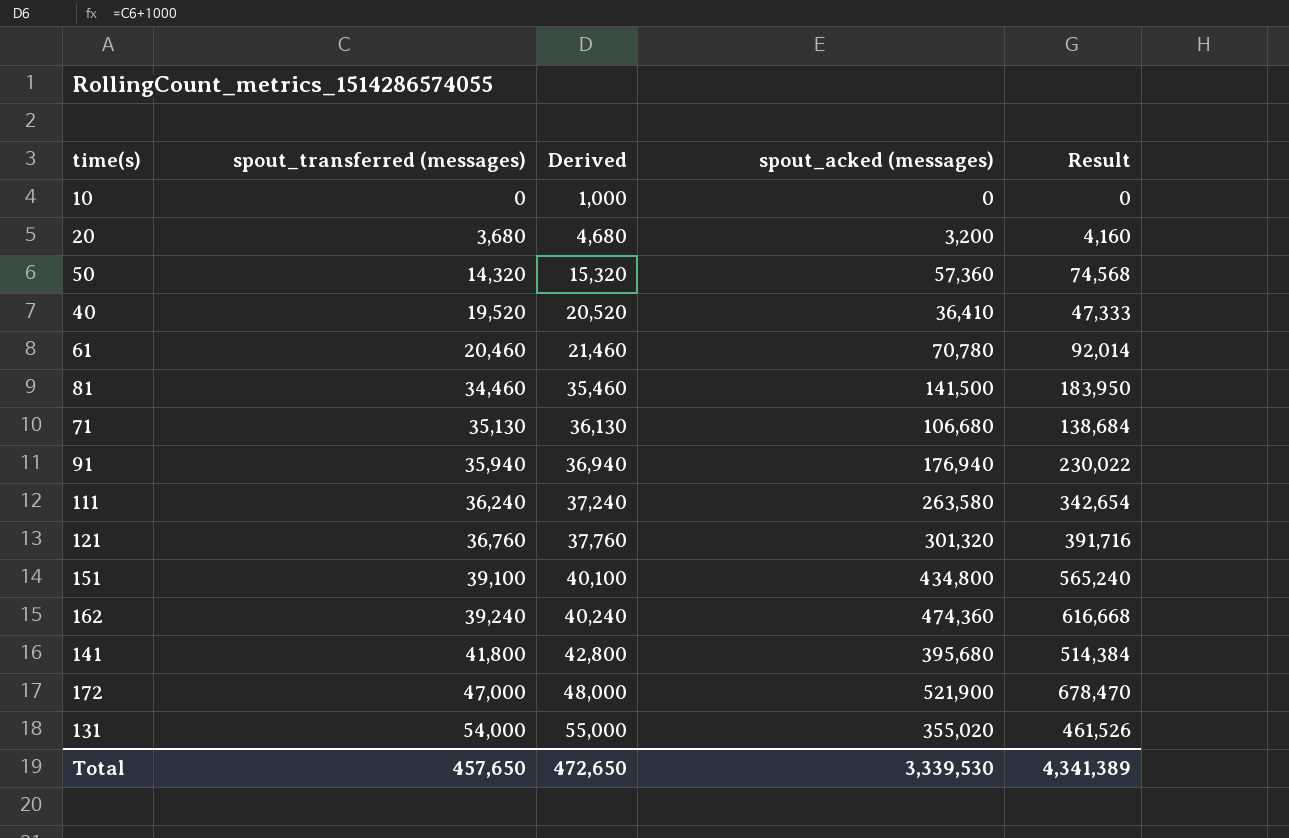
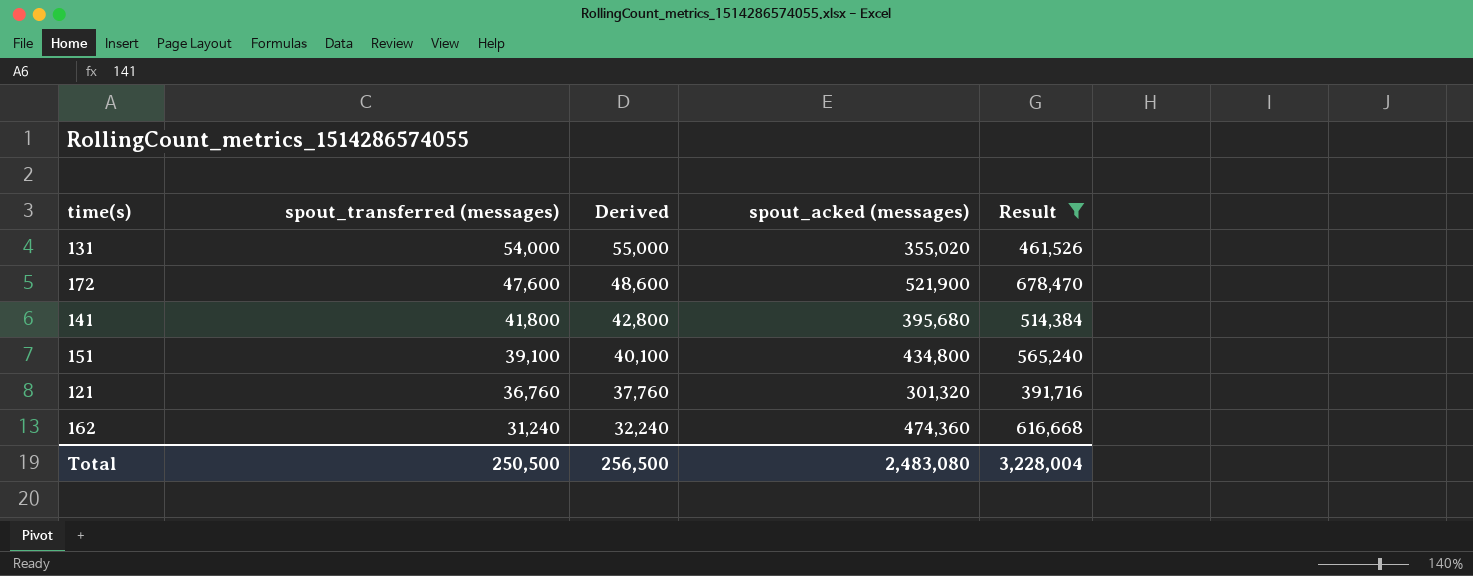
filter: none -> Result >= 391,716
row order: spout_transferred (messages) ascending -> spout_transferred (messages) descending
172 | spout_transferred (messages): 47,000 -> 47,600
172 | Derived: 48,000 -> 48,600
162 | spout_transferred (messages): 39,240 -> 31,240
162 | Derived: 40,240 -> 32,240
Total | spout_transferred (messages): 457,650 -> 250,500
Total | Derived: 472,650 -> 256,500
Total | spout_acked (messages): 3,339,530 -> 2,483,080
Total | Result: 4,341,389 -> 3,228,004

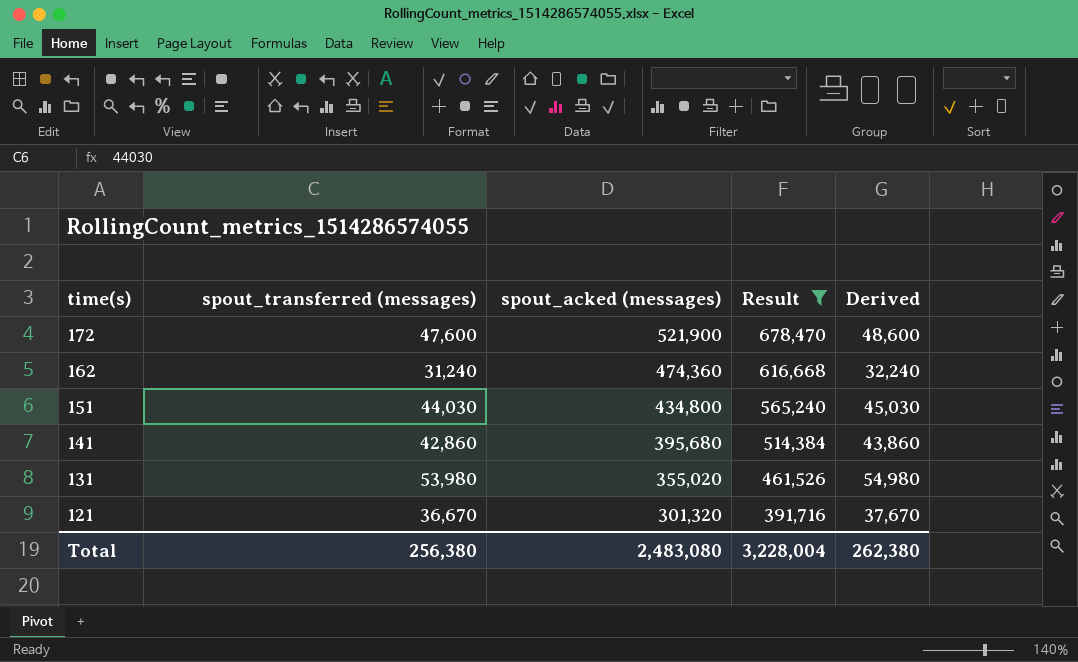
row order: spout_transferred (messages) descending -> time(s) descending
column Derived | position: 3 -> 5
151 | spout_transferred (messages): 39,100 -> 44,030
151 | Derived: 40,100 -> 45,030
141 | spout_transferred (messages): 41,800 -> 42,860
141 | Derived: 42,800 -> 43,860
131 | spout_transferred (messages): 54,000 -> 53,980
131 | Derived: 55,000 -> 54,980
121 | spout_transferred (messages): 36,760 -> 36,670
121 | Derived: 37,760 -> 37,670
Total | spout_transferred (messages): 250,500 -> 256,380
Total | Derived: 256,500 -> 262,380

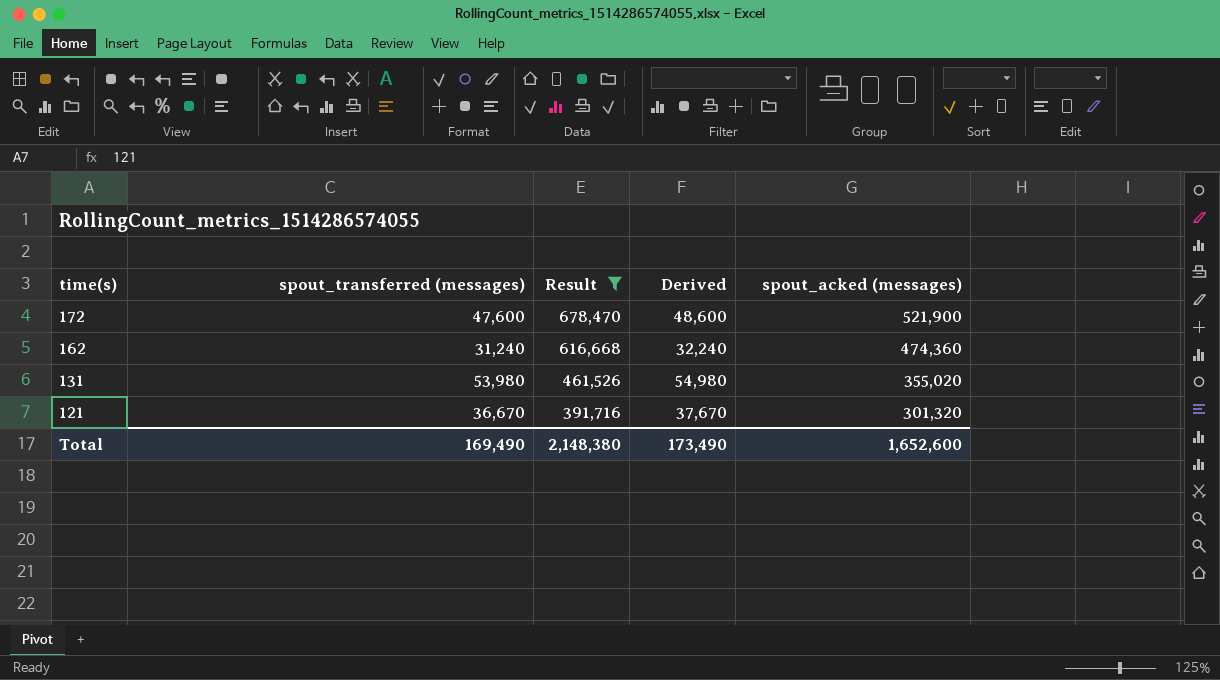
column spout_acked (messages) | position: 3 -> 5
row 151: 44,030 | 434,800 | 565,240 | 45,030 -> none
row 141: 42,860 | 395,680 | 514,384 | 43,860 -> none
Total | spout_transferred (messages): 256,380 -> 169,490
Total | Result: 3,228,004 -> 2,148,380
Total | Derived: 262,380 -> 173,490
Total | spout_acked (messages): 2,483,080 -> 1,652,600

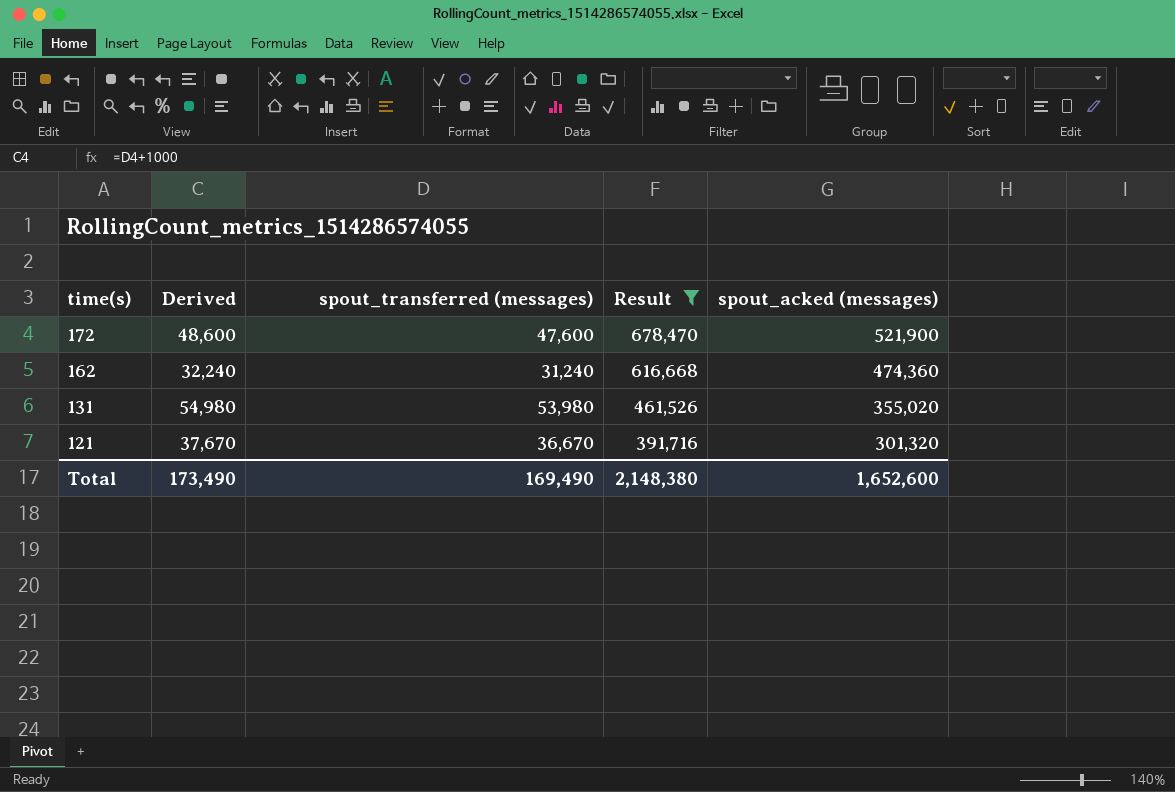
column Derived | position: 4 -> 2

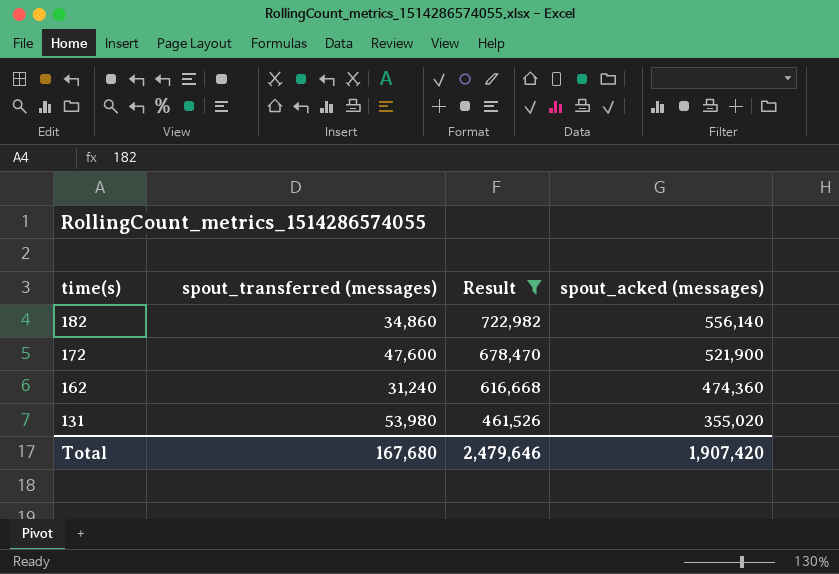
column Derived | formula: [spout_transferred (messages)] + 1000 -> none
row 121: 37,670 | 36,670 | 391,716 | 301,320 -> none
row 182: none -> 34,860 | 722,982 | 556,140
Total | spout_transferred (messages): 169,490 -> 167,680
Total | Result: 2,148,380 -> 2,479,646
Total | spout_acked (messages): 1,652,600 -> 1,907,420

